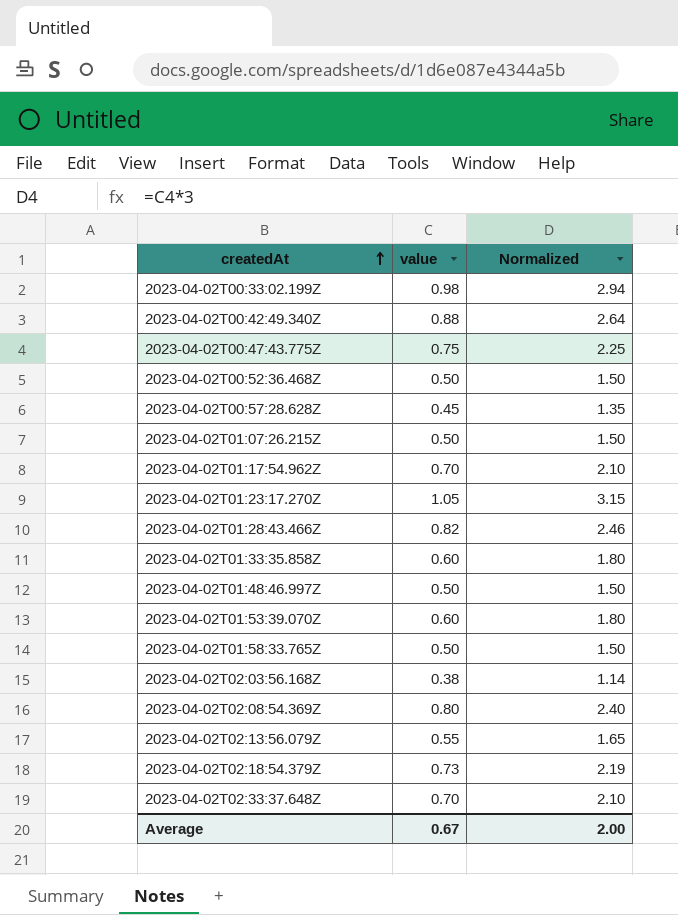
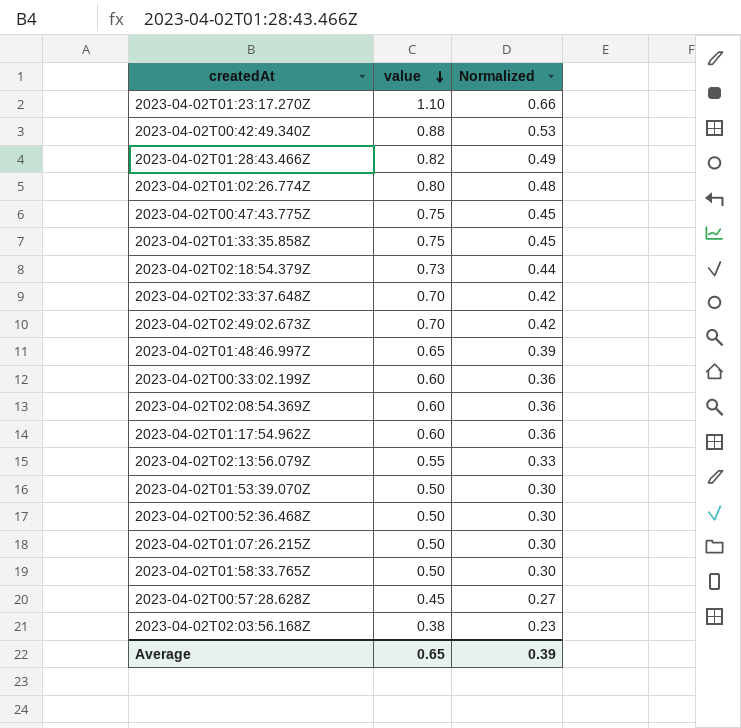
row order: createdAt ascending -> value descending
column Normalized | formula: [value] * 3 -> [value] * 0.6
2023-04-02T01:23:17.270Z | value: 1.05 -> 1.10
row 2023-04-02T01:02:26.774Z: none -> 0.80 | 0.48
2023-04-02T01:33:35.858Z | value: 0.60 -> 0.75
row 2023-04-02T02:49:02.673Z: none -> 0.70 | 0.42
2023-04-02T01:48:46.997Z | value: 0.50 -> 0.65
2023-04-02T00:33:02.199Z | value: 0.98 -> 0.60
2023-04-02T02:08:54.369Z | value: 0.80 -> 0.60
2023-04-02T01:17:54.962Z | value: 0.70 -> 0.60
2023-04-02T01:53:39.070Z | value: 0.60 -> 0.50
Average | value: 0.67 -> 0.65
Average | Normalized: 2.00 -> 0.39

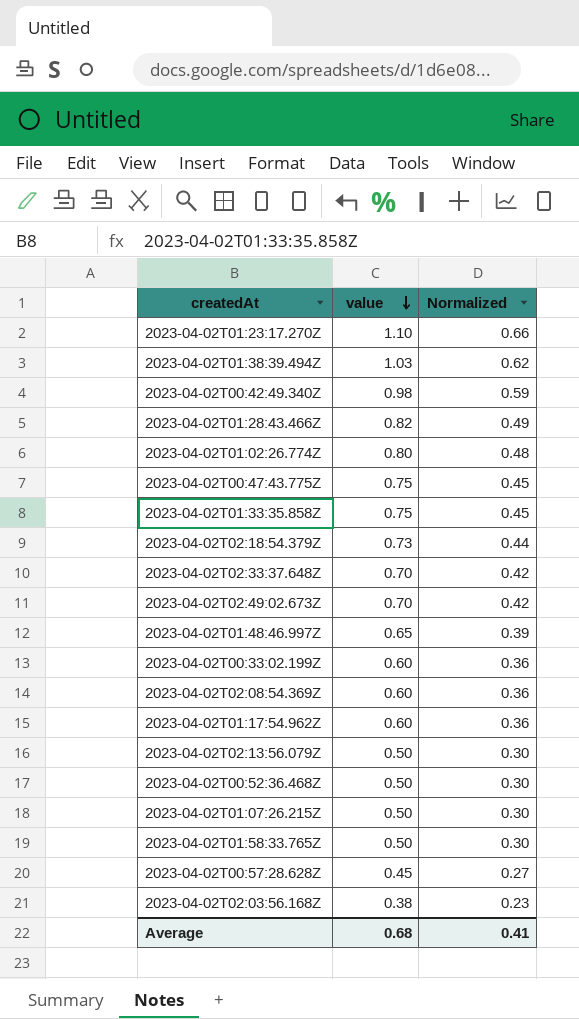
row 2023-04-02T01:53:39.070Z: 0.50 | 0.30 -> none
row 2023-04-02T01:38:39.494Z: none -> 1.03 | 0.62
2023-04-02T00:42:49.340Z | value: 0.88 -> 0.98
2023-04-02T00:42:49.340Z | Normalized: 0.53 -> 0.59
2023-04-02T02:13:56.079Z | value: 0.55 -> 0.50
2023-04-02T02:13:56.079Z | Normalized: 0.33 -> 0.30
Average | value: 0.65 -> 0.68
Average | Normalized: 0.39 -> 0.41

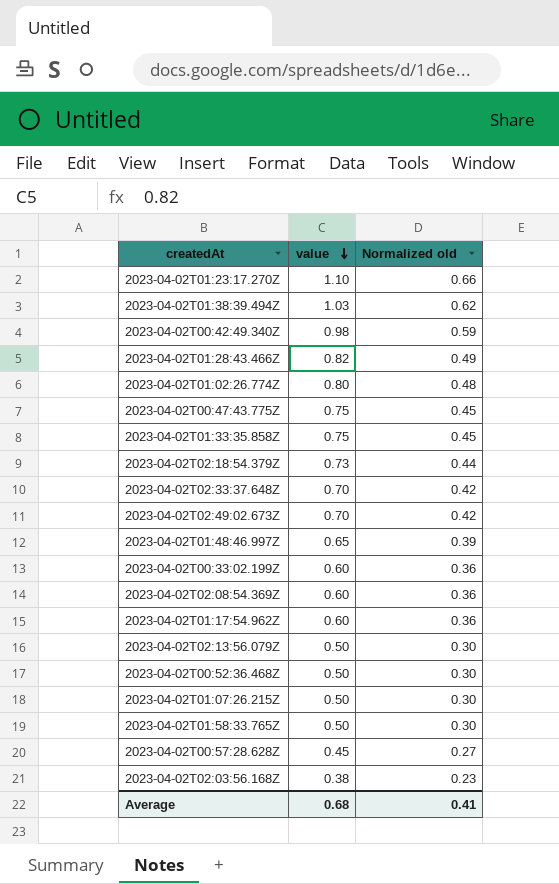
column name: Normalized -> Normalized old

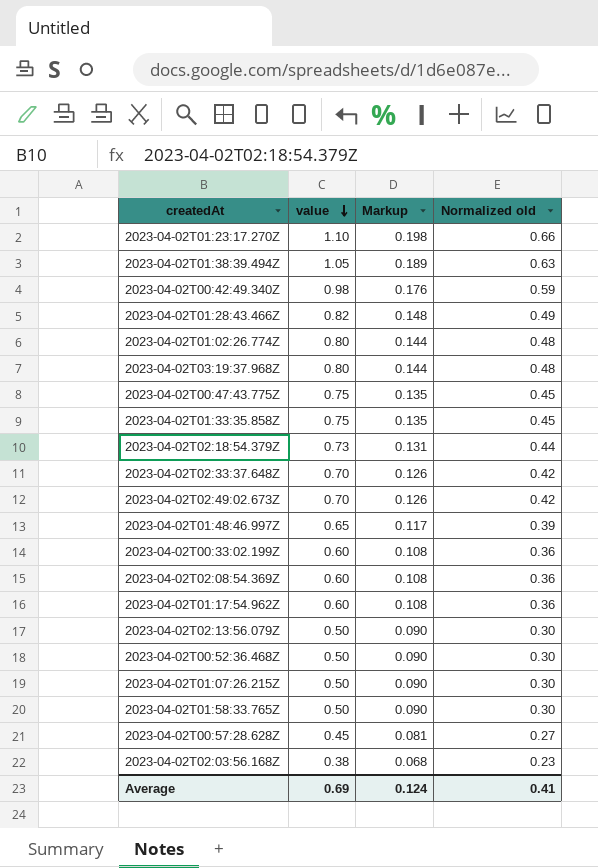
column Markup | formula: none -> [value] * 0.18
2023-04-02T01:38:39.494Z | value: 1.03 -> 1.05
2023-04-02T01:38:39.494Z | Normalized old: 0.62 -> 0.63
row 2023-04-02T03:19:37.968Z: none -> 0.80 | 0.144 | 0.48
Average | value: 0.68 -> 0.69

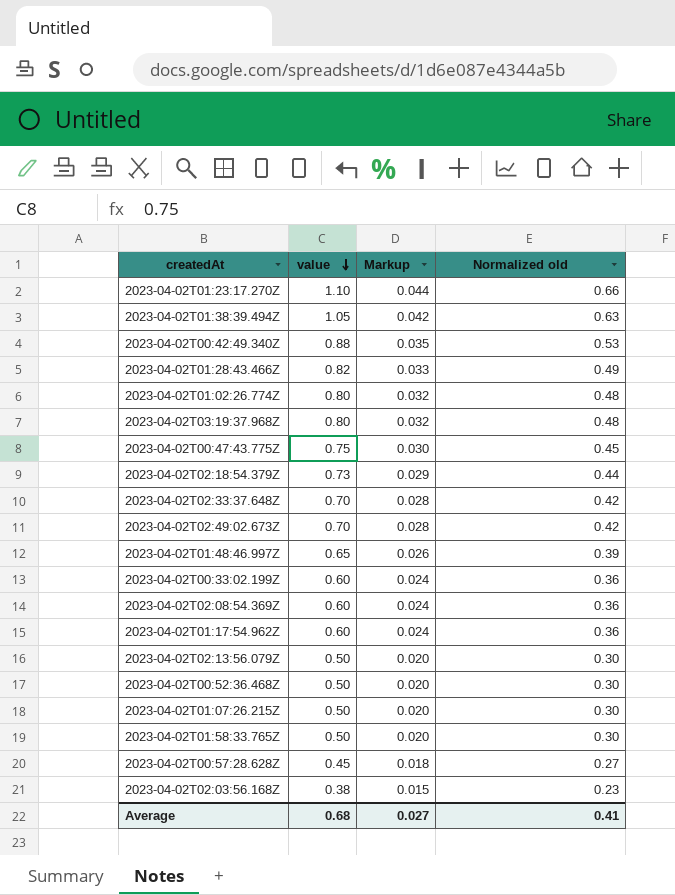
column Markup | formula: [value] * 0.18 -> [value] * 0.04
row 2023-04-02T01:33:35.858Z: 0.75 | 0.135 | 0.45 -> none
2023-04-02T00:42:49.340Z | value: 0.98 -> 0.88
2023-04-02T00:42:49.340Z | Normalized old: 0.59 -> 0.53
Average | value: 0.69 -> 0.68
Average | Markup: 0.124 -> 0.027

